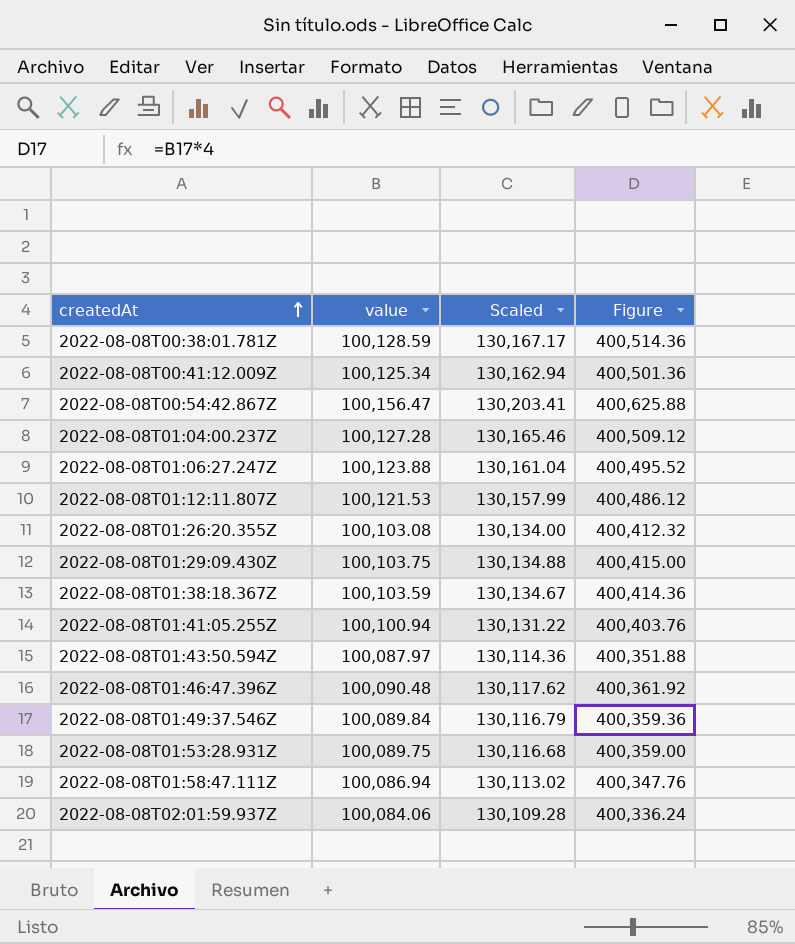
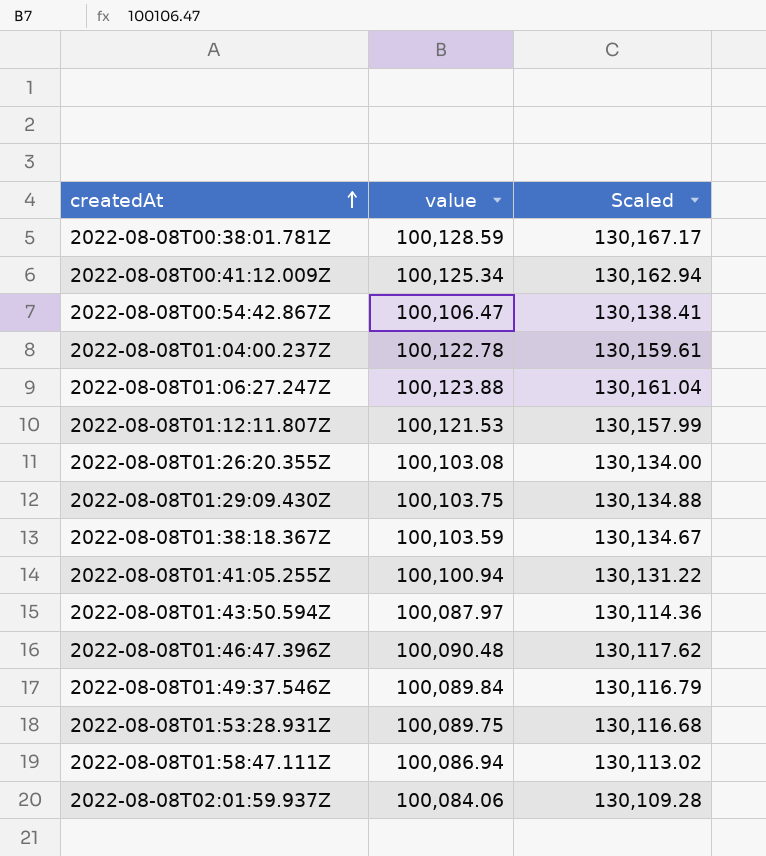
column Figure | formula: [value] * 4 -> none
2022-08-08T00:54:42.867Z | value: 100,156.47 -> 100,106.47
2022-08-08T00:54:42.867Z | Scaled: 130,203.41 -> 130,138.41
2022-08-08T01:04:00.237Z | value: 100,127.28 -> 100,122.78
2022-08-08T01:04:00.237Z | Scaled: 130,165.46 -> 130,159.61

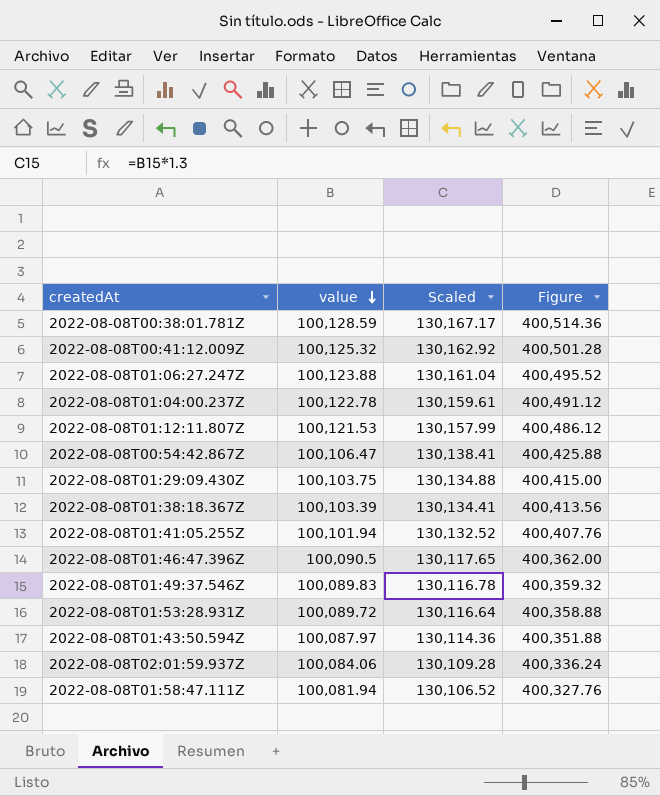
row order: createdAt ascending -> value descending
column Figure | formula: none -> [value] * 4
row 2022-08-08T01:26:20.355Z: 100,103.08 | 130,134.00 -> none
2022-08-08T00:41:12.009Z | value: 100,125.34 -> 100,125.32
2022-08-08T00:41:12.009Z | Scaled: 130,162.94 -> 130,162.92
2022-08-08T01:38:18.367Z | value: 100,103.59 -> 100,103.39
2022-08-08T01:38:18.367Z | Scaled: 130,134.67 -> 130,134.41
2022-08-08T01:41:05.255Z | value: 100,100.94 -> 100,101.94
2022-08-08T01:41:05.255Z | Scaled: 130,131.22 -> 130,132.52
2022-08-08T01:46:47.396Z | value: 100,090.48 -> 100,090.5
2022-08-08T01:46:47.396Z | Scaled: 130,117.62 -> 130,117.65
2022-08-08T01:49:37.546Z | value: 100,089.84 -> 100,089.83
2022-08-08T01:49:37.546Z | Scaled: 130,116.79 -> 130,116.78
2022-08-08T01:53:28.931Z | value: 100,089.75 -> 100,089.72
2022-08-08T01:53:28.931Z | Scaled: 130,116.68 -> 130,116.64
2022-08-08T01:58:47.111Z | value: 100,086.94 -> 100,081.94
2022-08-08T01:58:47.111Z | Scaled: 130,113.02 -> 130,106.52

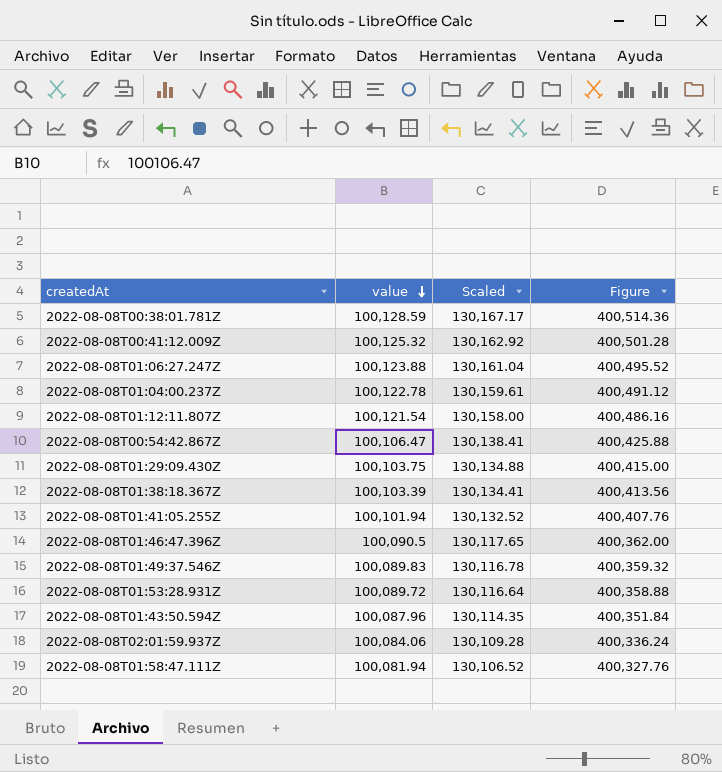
2022-08-08T01:12:11.807Z | value: 100,121.53 -> 100,121.54
2022-08-08T01:12:11.807Z | Scaled: 130,157.99 -> 130,158.00
2022-08-08T01:12:11.807Z | Figure: 400,486.12 -> 400,486.16
2022-08-08T01:43:50.594Z | value: 100,087.97 -> 100,087.96
2022-08-08T01:43:50.594Z | Scaled: 130,114.36 -> 130,114.35
2022-08-08T01:43:50.594Z | Figure: 400,351.88 -> 400,351.84

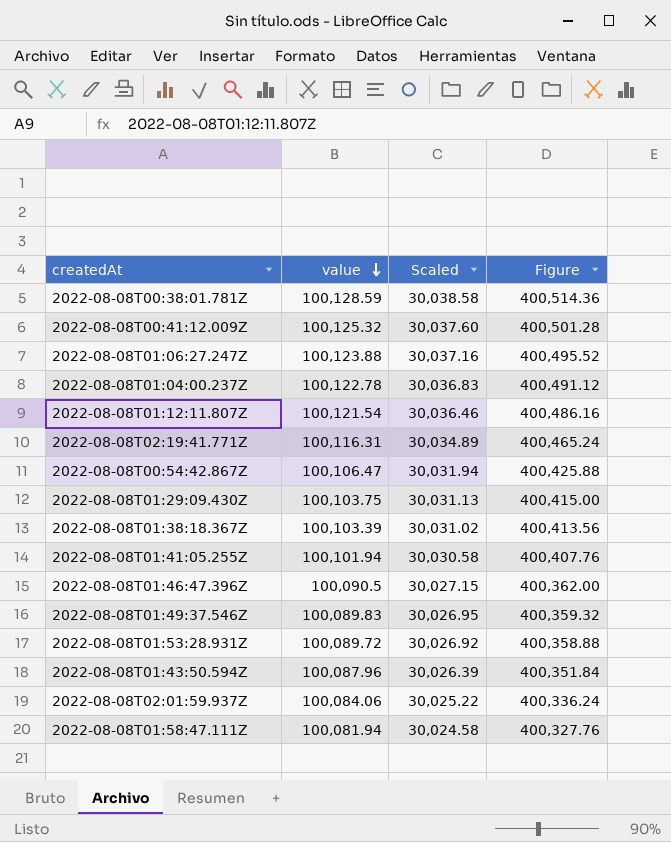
column Scaled | formula: [value] * 1.3 -> [value] * 0.3
row 2022-08-08T02:19:41.771Z: none -> 100,116.31 | 30,034.89 | 400,465.24

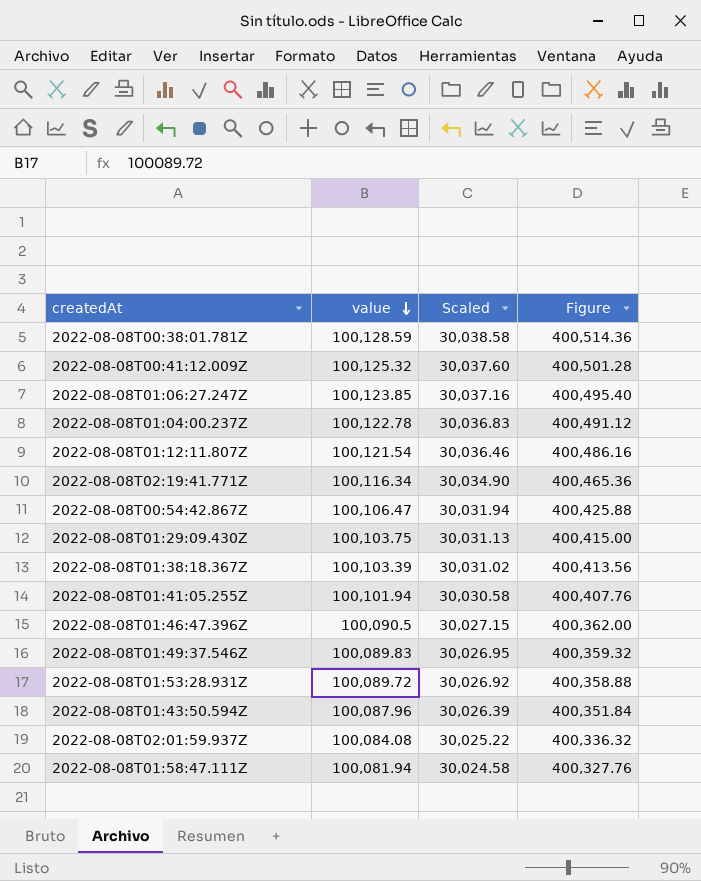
2022-08-08T01:06:27.247Z | value: 100,123.88 -> 100,123.85
2022-08-08T01:06:27.247Z | Figure: 400,495.52 -> 400,495.40
2022-08-08T02:19:41.771Z | value: 100,116.31 -> 100,116.34
2022-08-08T02:19:41.771Z | Scaled: 30,034.89 -> 30,034.90
2022-08-08T02:19:41.771Z | Figure: 400,465.24 -> 400,465.36
2022-08-08T02:01:59.937Z | value: 100,084.06 -> 100,084.08
2022-08-08T02:01:59.937Z | Figure: 400,336.24 -> 400,336.32

